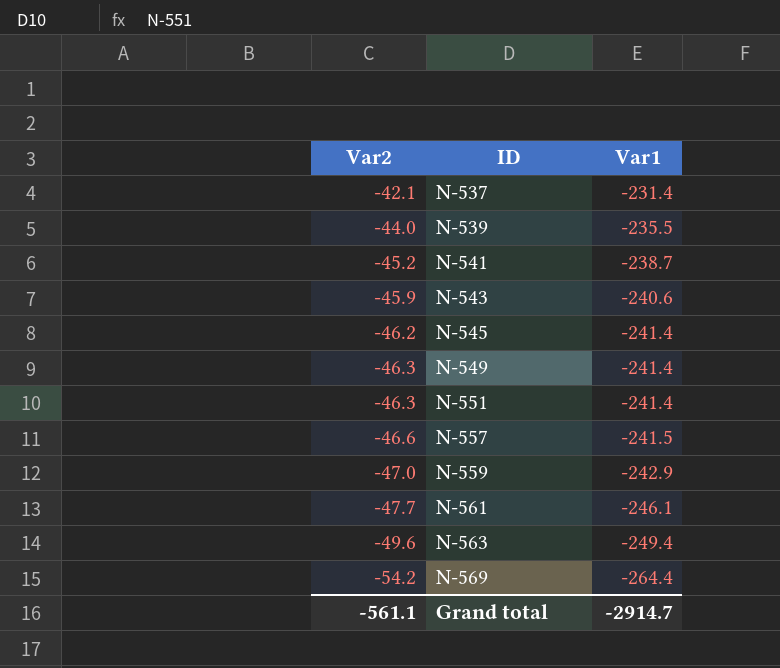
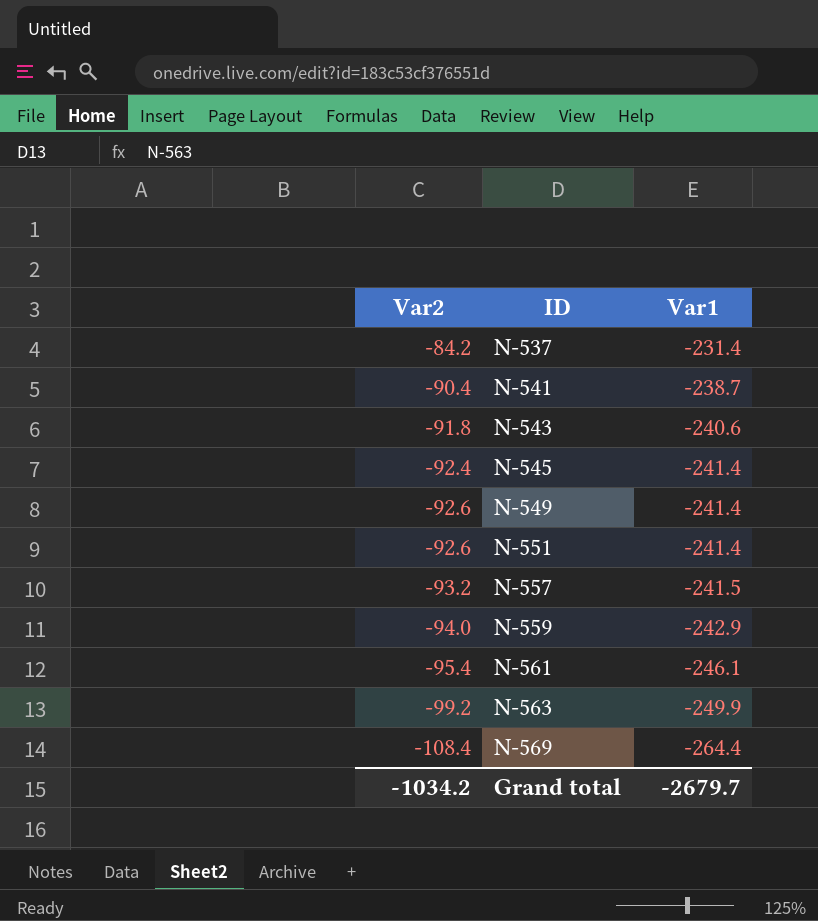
row N-539: -44.0 | -235.5 -> none
N-537 | Var2: -42.1 -> -84.2
N-541 | Var2: -45.2 -> -90.4
N-543 | Var2: -45.9 -> -91.8
N-545 | Var2: -46.2 -> -92.4
N-549 | Var2: -46.3 -> -92.6
N-551 | Var2: -46.3 -> -92.6
N-557 | Var2: -46.6 -> -93.2
N-559 | Var2: -47.0 -> -94.0
N-561 | Var2: -47.7 -> -95.4
N-563 | Var2: -49.6 -> -99.2
N-563 | Var1: -249.4 -> -249.9
N-569 | Var2: -54.2 -> -108.4
Grand total | Var2: -561.1 -> -1034.2
Grand total | Var1: -2914.7 -> -2679.7

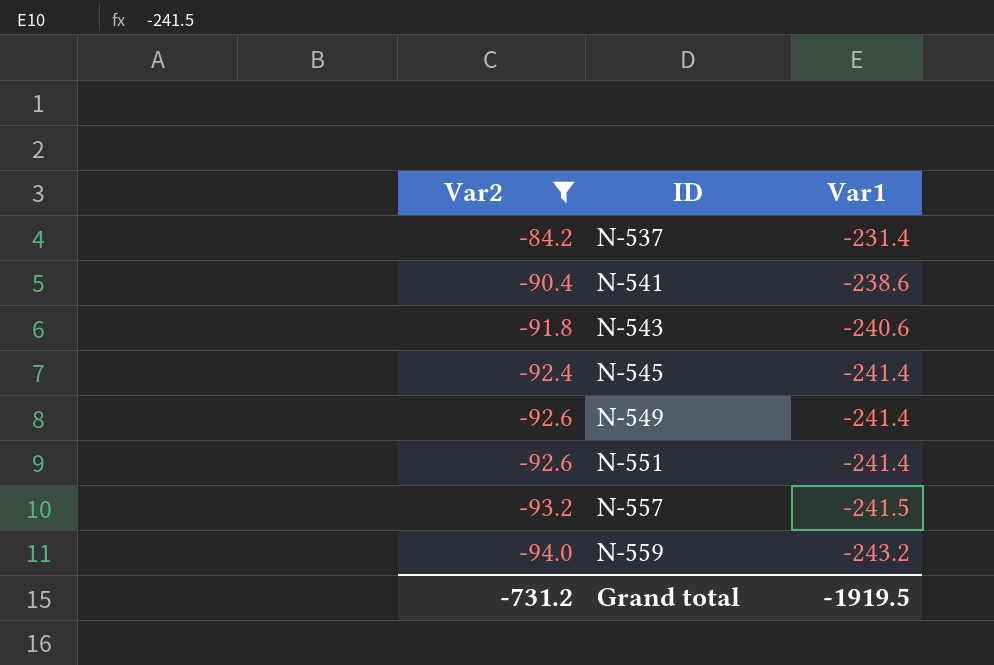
filter: none -> Var2 >= -94.0
N-541 | Var1: -238.7 -> -238.6
N-559 | Var1: -242.9 -> -243.2
Grand total | Var2: -1034.2 -> -731.2
Grand total | Var1: -2679.7 -> -1919.5

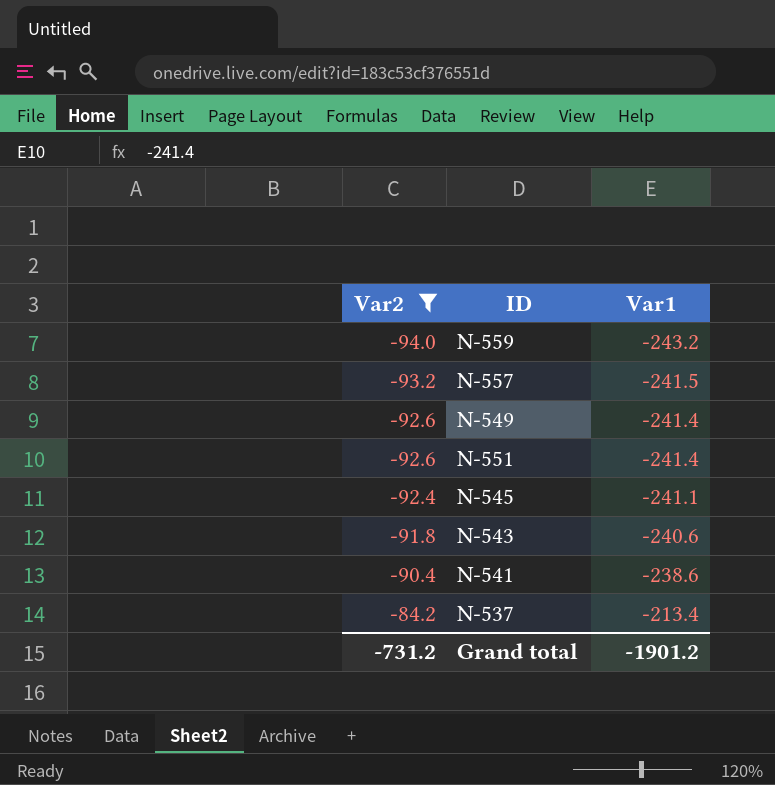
row order: Var2 descending -> Var2 ascending
N-545 | Var1: -241.4 -> -241.1
N-537 | Var1: -231.4 -> -213.4
Grand total | Var1: -1919.5 -> -1901.2

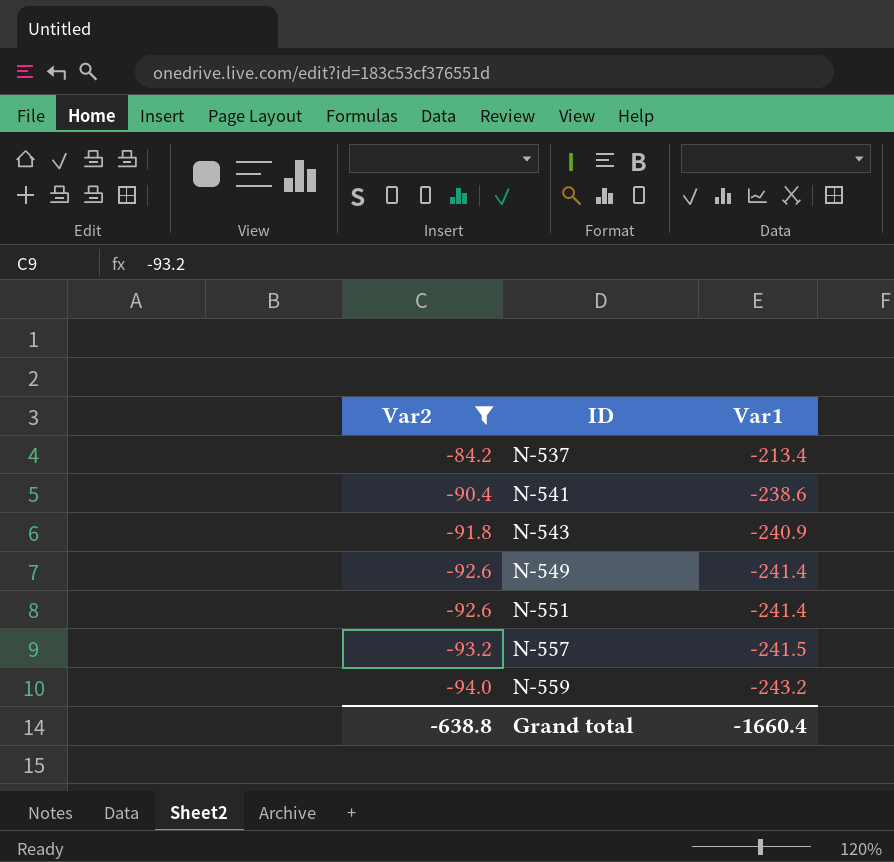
row order: Var2 ascending -> Var2 descending
row N-545: -92.4 | -241.1 -> none
N-543 | Var1: -240.6 -> -240.9
Grand total | Var2: -731.2 -> -638.8
Grand total | Var1: -1901.2 -> -1660.4

